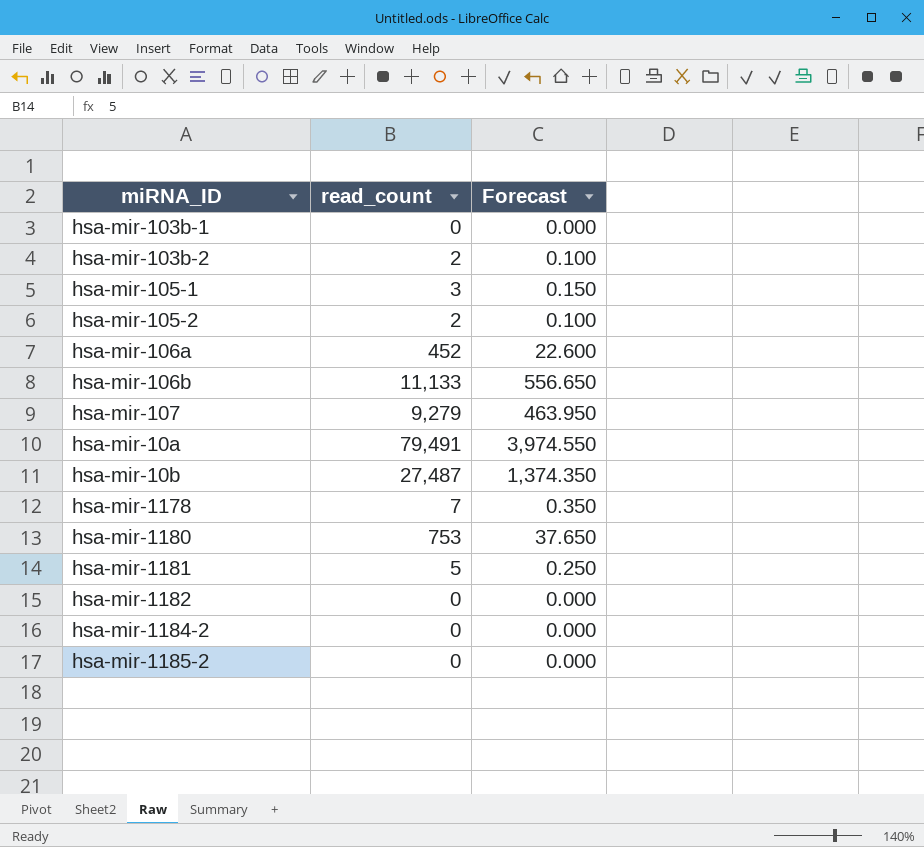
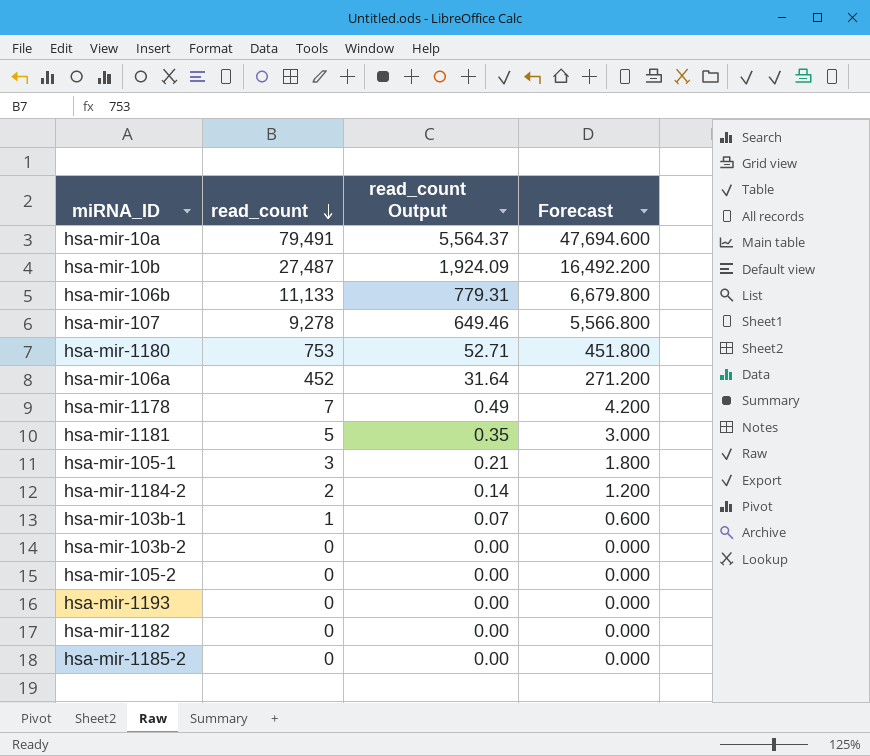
row order: none -> read_count descending
column read_count Output | formula: none -> [read_count] * 0.07
column Forecast | formula: [read_count] * 0.05 -> [read_count] * 0.6
hsa-mir-107 | read_count: 9,279 -> 9,278
hsa-mir-1184-2 | read_count: 0 -> 2
hsa-mir-103b-1 | read_count: 0 -> 1
hsa-mir-103b-2 | read_count: 2 -> 0
hsa-mir-105-2 | read_count: 2 -> 0
row hsa-mir-1193: none -> 0 | 0.00 | 0.000

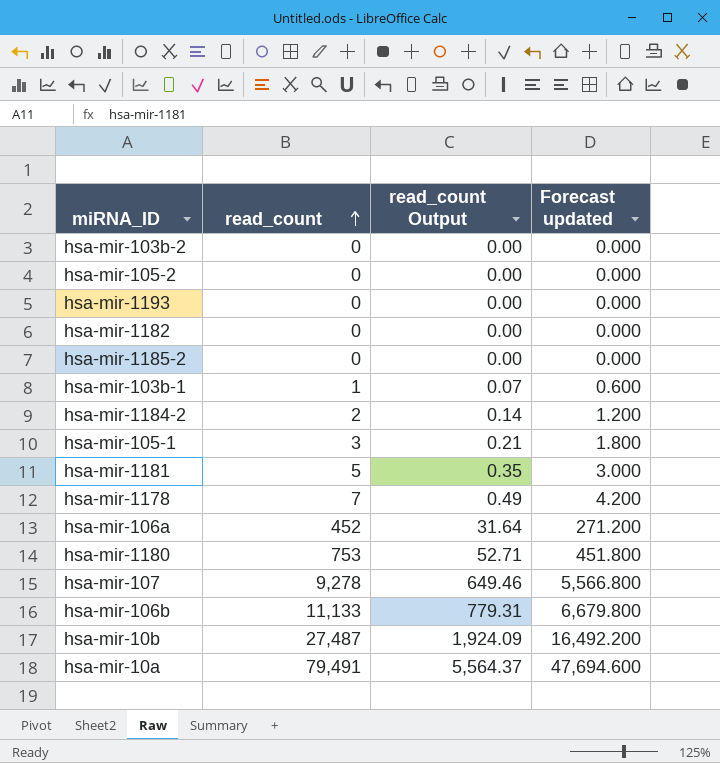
row order: read_count descending -> read_count ascending
column name: Forecast -> Forecast updated

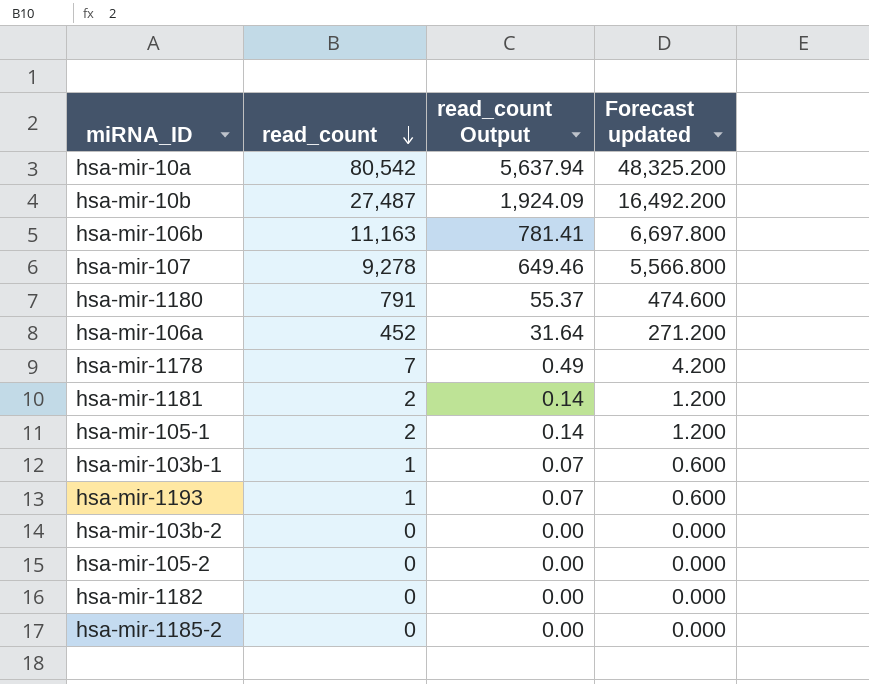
row order: read_count ascending -> read_count descending
row hsa-mir-1184-2: 2 | 0.14 | 1.200 -> none
hsa-mir-10a | read_count: 79,491 -> 80,542
hsa-mir-10a | read_count Output: 5,564.37 -> 5,637.94
hsa-mir-10a | Forecast updated: 47,694.600 -> 48,325.200
hsa-mir-106b | read_count: 11,133 -> 11,163
hsa-mir-106b | read_count Output: 779.31 -> 781.41
hsa-mir-106b | Forecast updated: 6,679.800 -> 6,697.800
hsa-mir-1180 | read_count: 753 -> 791
hsa-mir-1180 | read_count Output: 52.71 -> 55.37
hsa-mir-1180 | Forecast updated: 451.800 -> 474.600
hsa-mir-1181 | read_count: 5 -> 2
hsa-mir-1181 | read_count Output: 0.35 -> 0.14
hsa-mir-1181 | Forecast updated: 3.000 -> 1.200
hsa-mir-105-1 | read_count: 3 -> 2
hsa-mir-105-1 | read_count Output: 0.21 -> 0.14
hsa-mir-105-1 | Forecast updated: 1.800 -> 1.200
hsa-mir-1193 | read_count: 0 -> 1
hsa-mir-1193 | read_count Output: 0.00 -> 0.07
hsa-mir-1193 | Forecast updated: 0.000 -> 0.600

